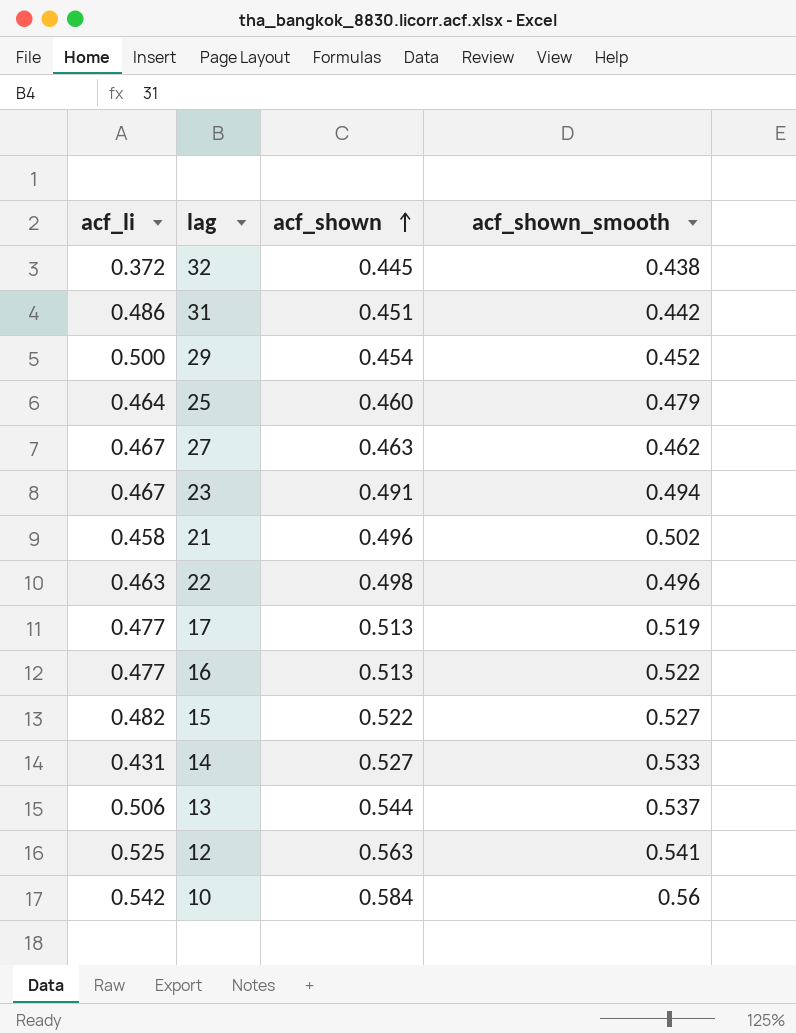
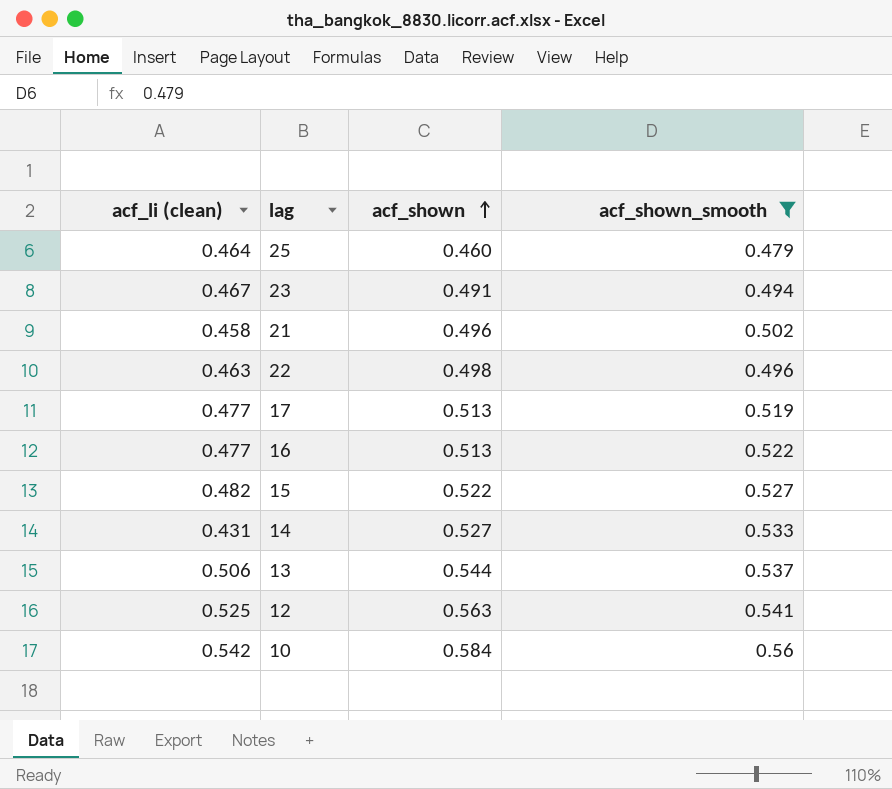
filter: none -> acf_shown_smooth >= 0.479
column name: acf_li -> acf_li (clean)

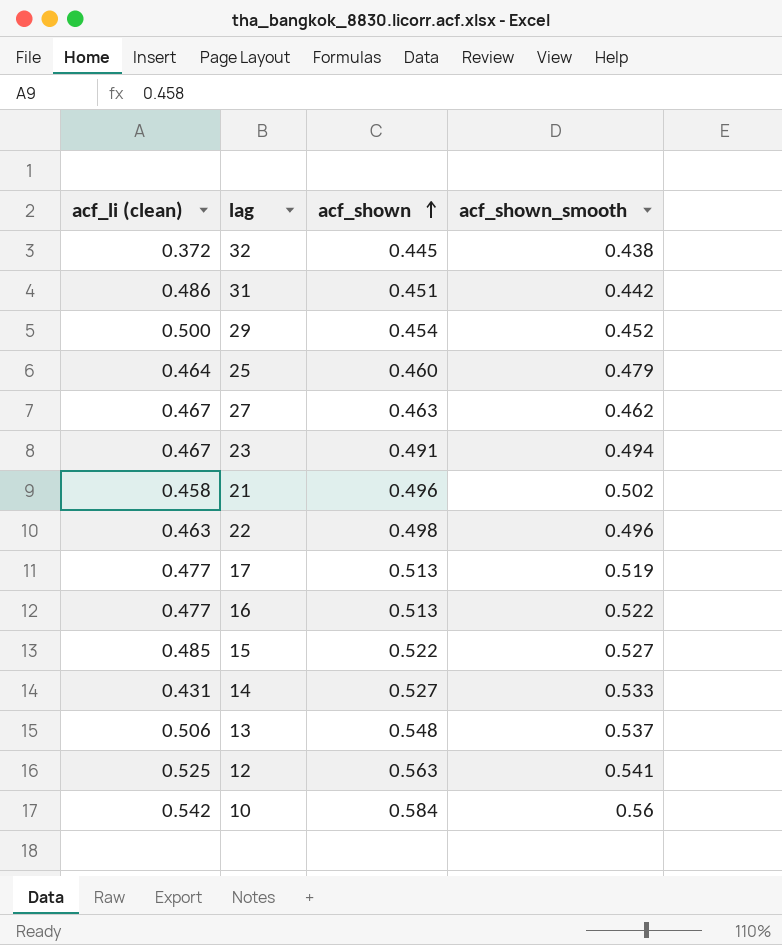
filter: acf_shown_smooth >= 0.479 -> none
15 | acf_li (clean): 0.482 -> 0.485
13 | acf_shown: 0.544 -> 0.548

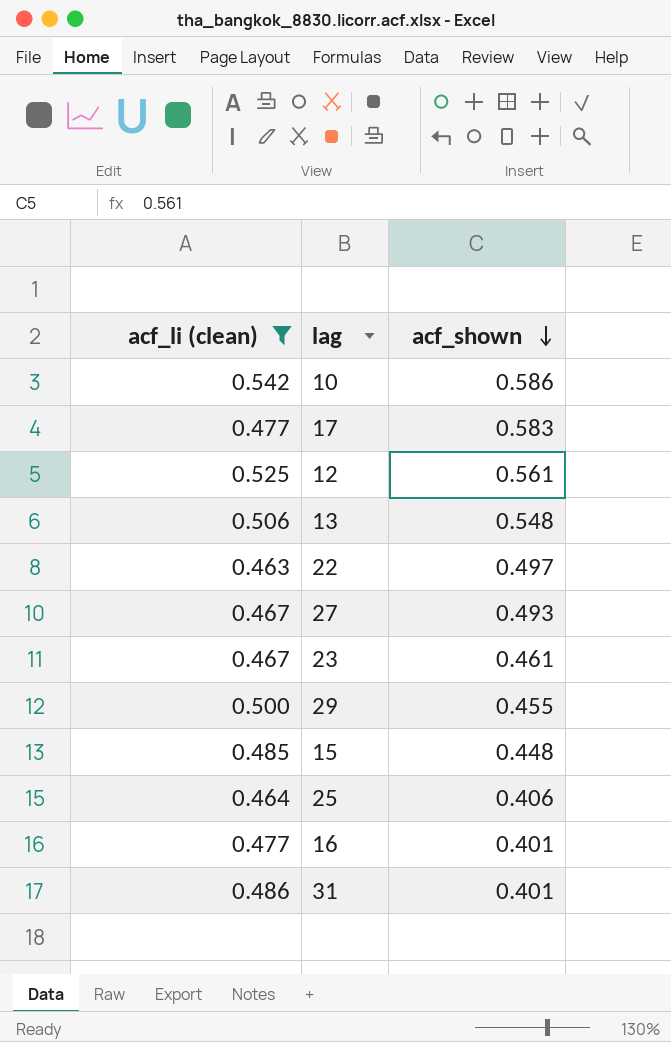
filter: none -> acf_li (clean) >= 0.463
row order: acf_shown ascending -> acf_shown descending
column acf_shown_smooth | position: 4 -> none
10 | acf_shown: 0.584 -> 0.586
17 | acf_shown: 0.513 -> 0.583
12 | acf_shown: 0.563 -> 0.561
22 | acf_shown: 0.498 -> 0.497
27 | acf_shown: 0.463 -> 0.493
23 | acf_shown: 0.491 -> 0.461
29 | acf_shown: 0.454 -> 0.455
15 | acf_shown: 0.522 -> 0.448
25 | acf_shown: 0.460 -> 0.406
16 | acf_shown: 0.513 -> 0.401
31 | acf_shown: 0.451 -> 0.401

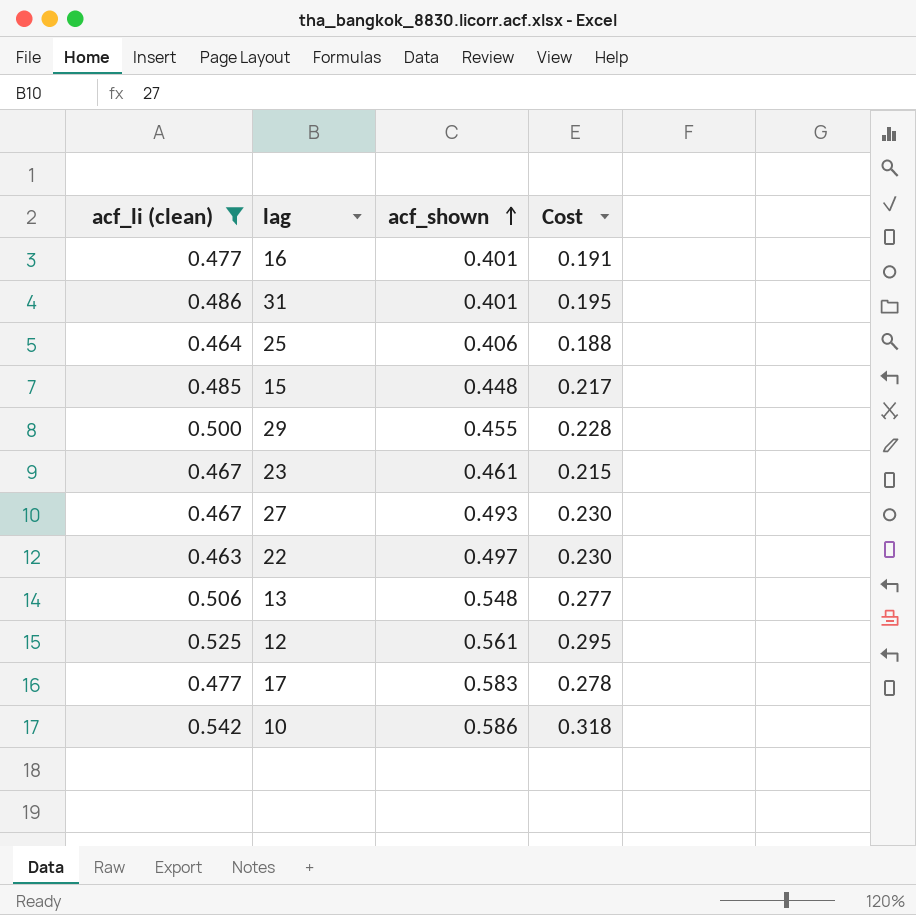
row order: acf_shown descending -> acf_shown ascending
column Cost | formula: none -> [acf_li (clean)] * [acf_shown]

